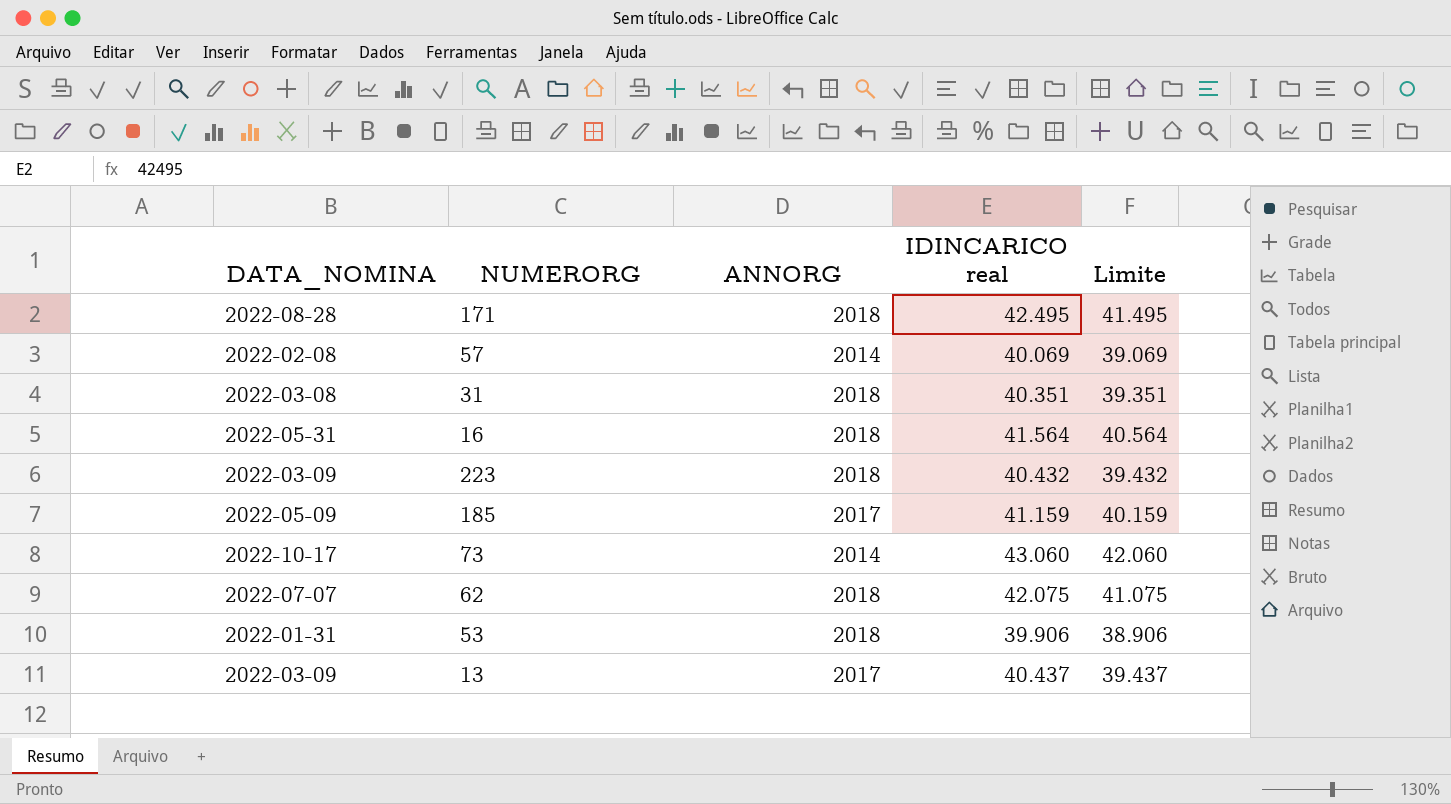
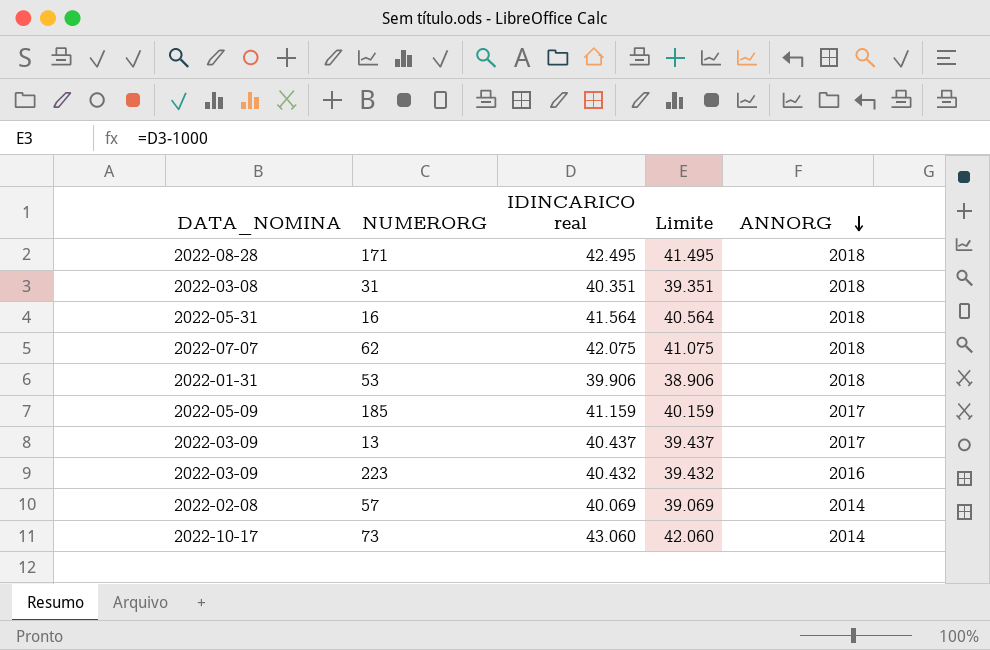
row order: none -> ANNORG descending
column ANNORG | position: 3 -> 5
223 | ANNORG: 2018 -> 2016

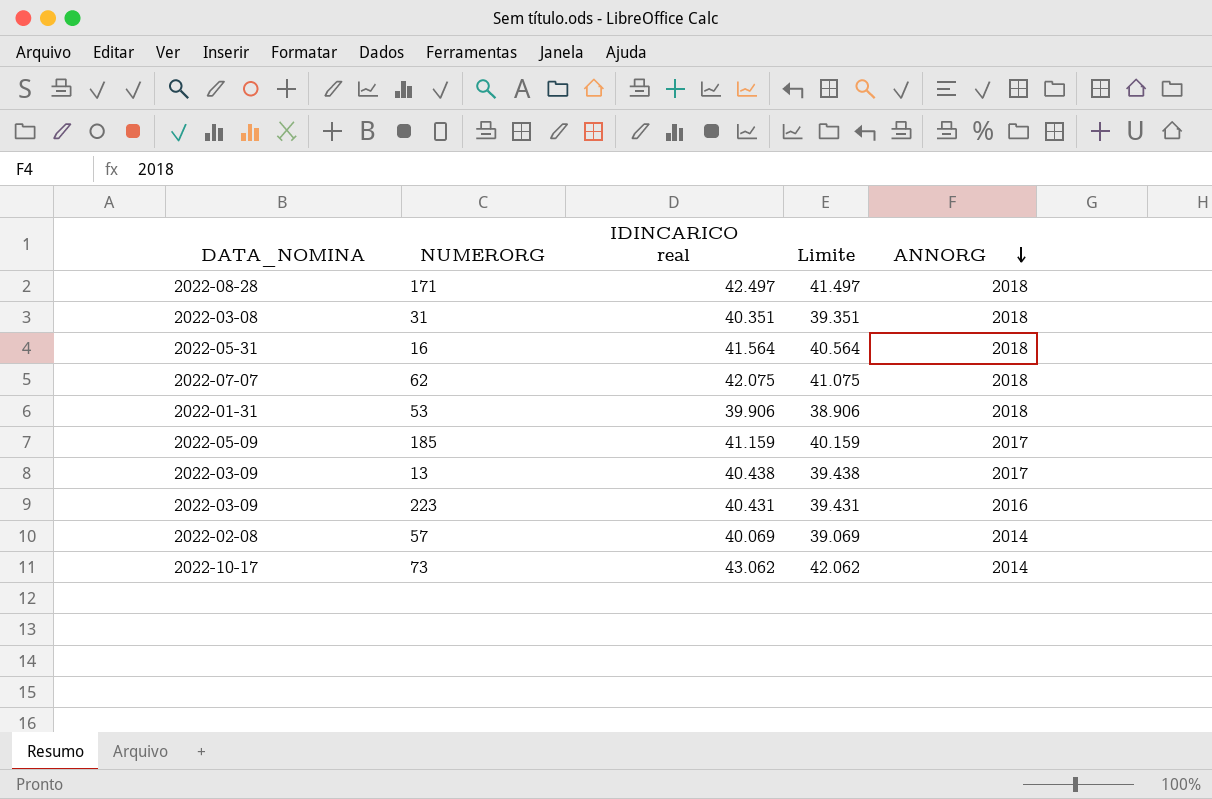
171 | IDINCARICO real: 42.495 -> 42.497
171 | Limite: 41.495 -> 41.497
13 | IDINCARICO real: 40.437 -> 40.438
13 | Limite: 39.437 -> 39.438
223 | IDINCARICO real: 40.432 -> 40.431
223 | Limite: 39.432 -> 39.431
73 | IDINCARICO real: 43.060 -> 43.062
73 | Limite: 42.060 -> 42.062

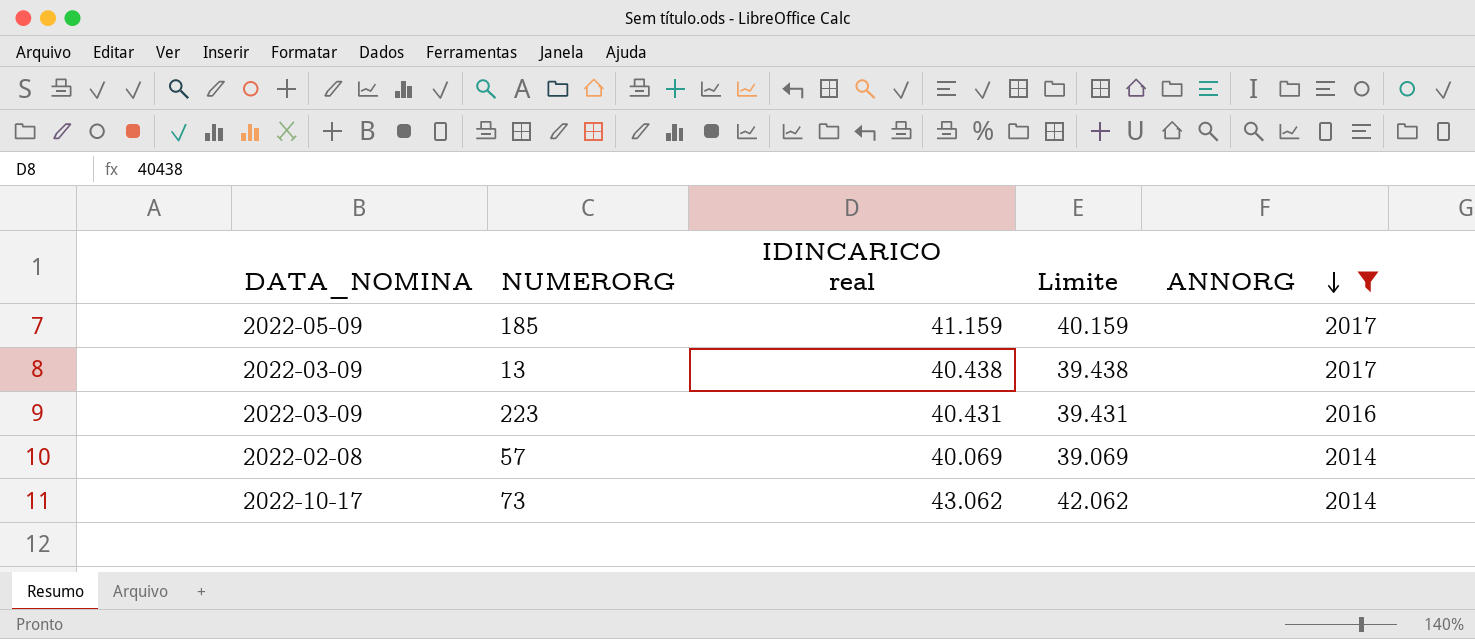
filter: none -> ANNORG != 2018

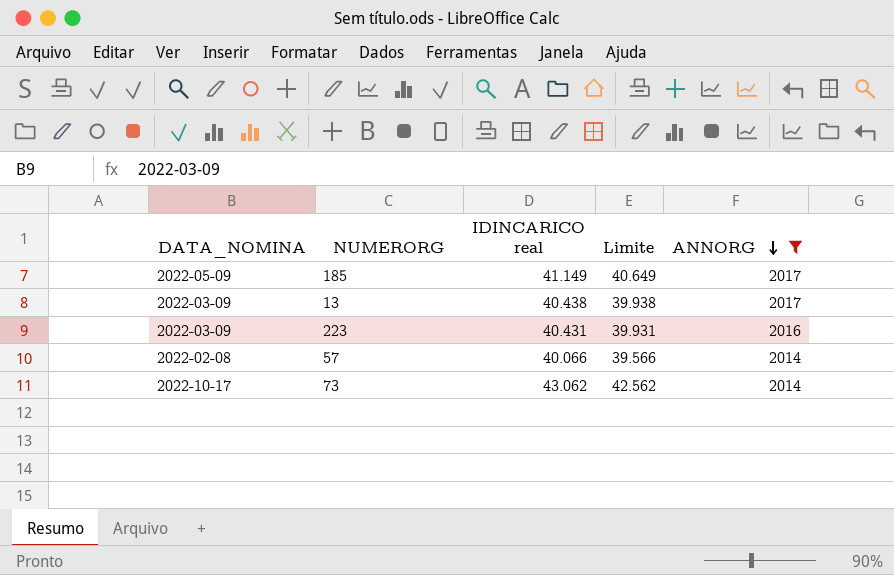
column Limite | formula: [IDINCARICO real] - 1000 -> [IDINCARICO real] - 500
185 | IDINCARICO real: 41.159 -> 41.149
57 | IDINCARICO real: 40.069 -> 40.066

